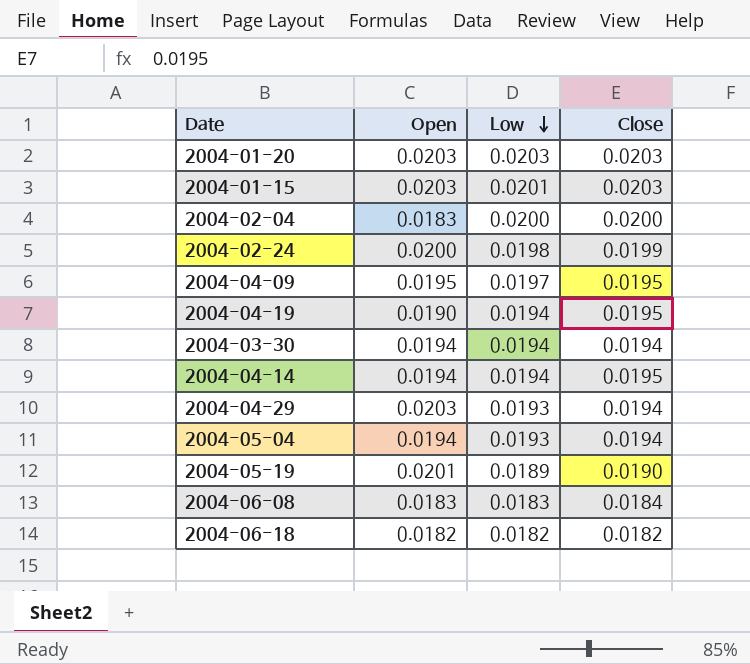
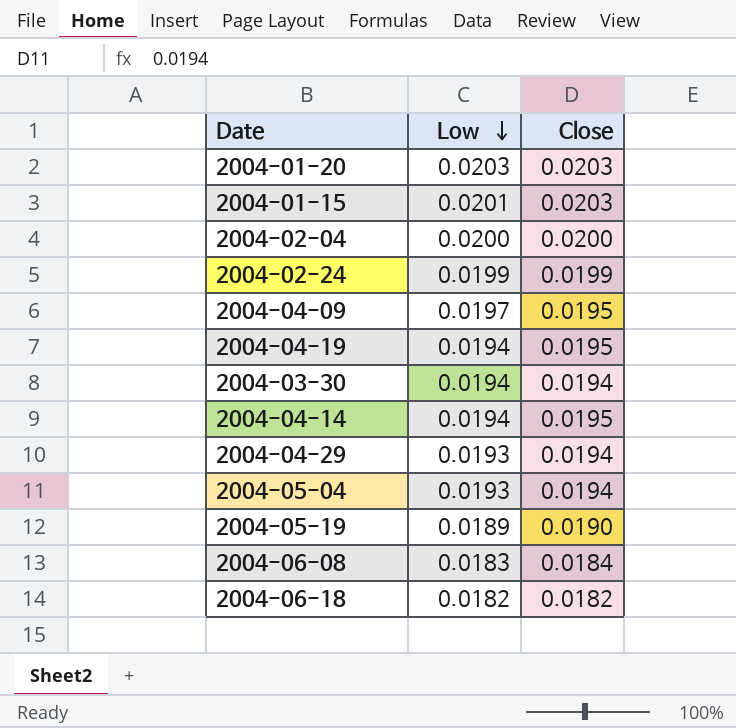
column Open | position: 2 -> none
2004-02-24 | Low: 0.0198 -> 0.0199

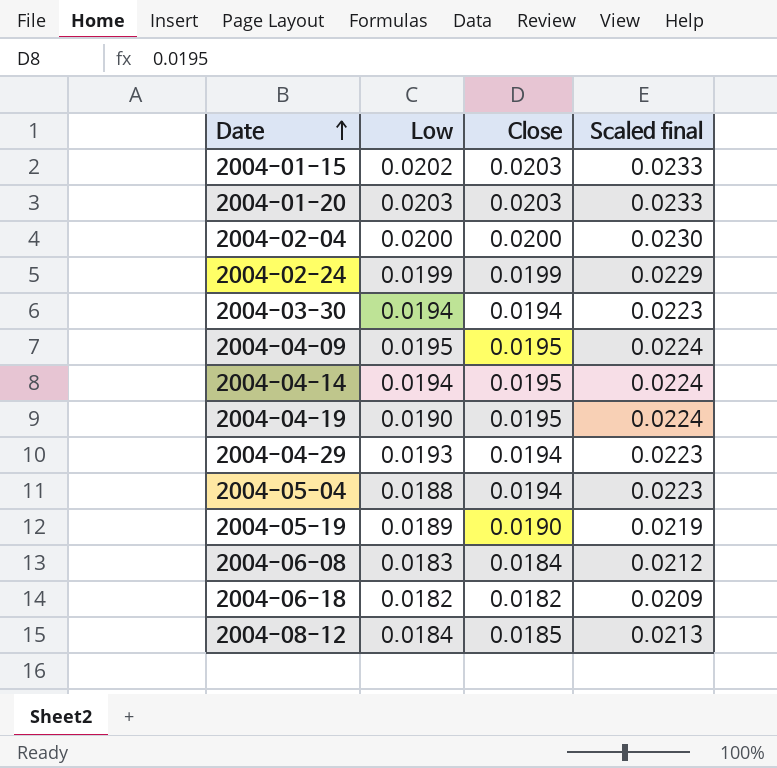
row order: Low descending -> Date ascending
column Scaled final | formula: none -> [Close] * 1.15
2004-01-15 | Low: 0.0201 -> 0.0202
2004-04-09 | Low: 0.0197 -> 0.0195
2004-04-19 | Low: 0.0194 -> 0.0190
2004-05-04 | Low: 0.0193 -> 0.0188
row 2004-08-12: none -> 0.0184 | 0.0185 | 0.0213

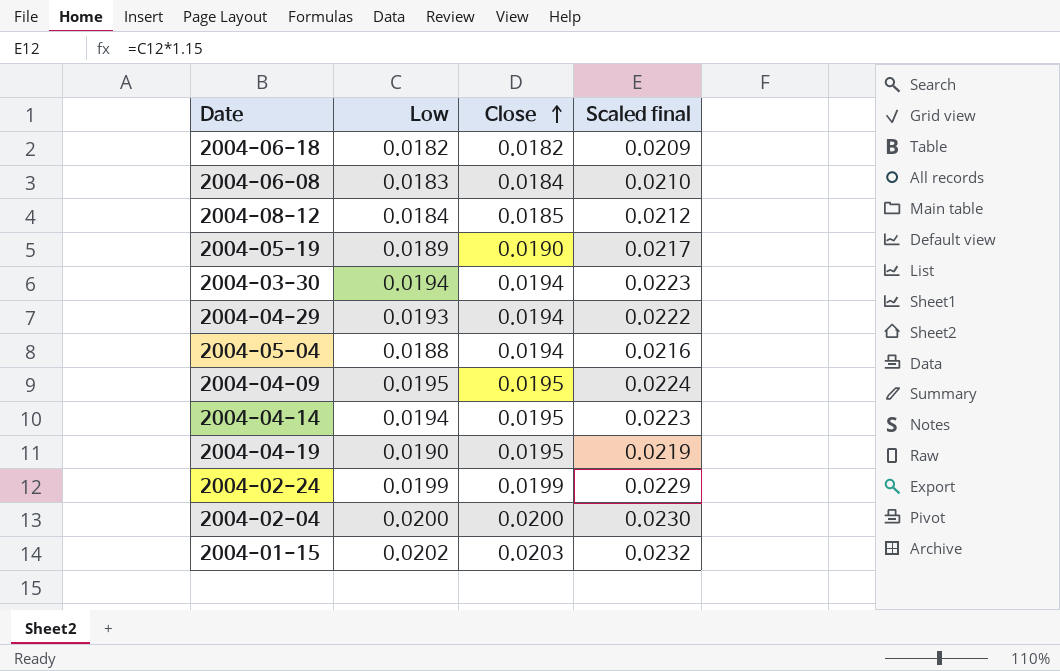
row order: Date ascending -> Close ascending
column Scaled final | formula: [Close] * 1.15 -> [Low] * 1.15
row 2004-01-20: 0.0203 | 0.0203 | 0.0233 -> none

